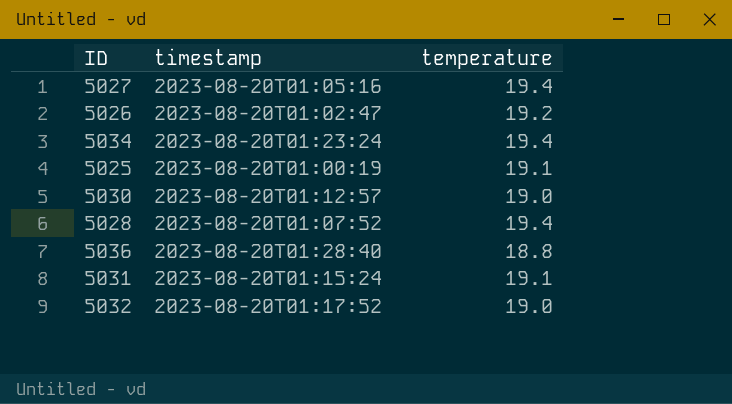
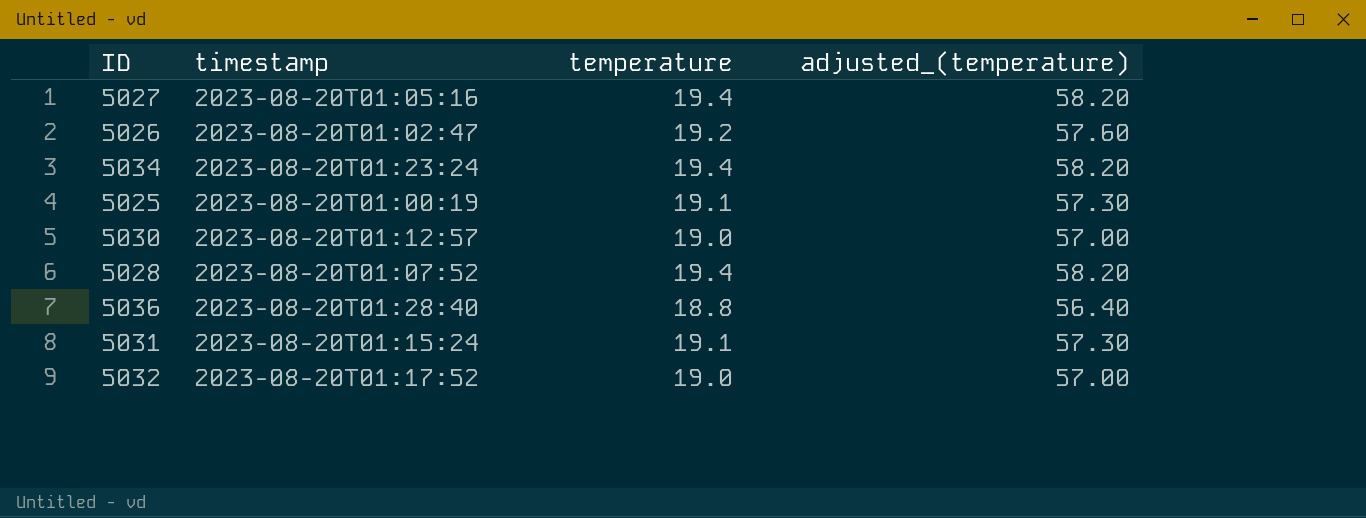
column adjusted_(temperature) | formula: none -> [temperature] * 3

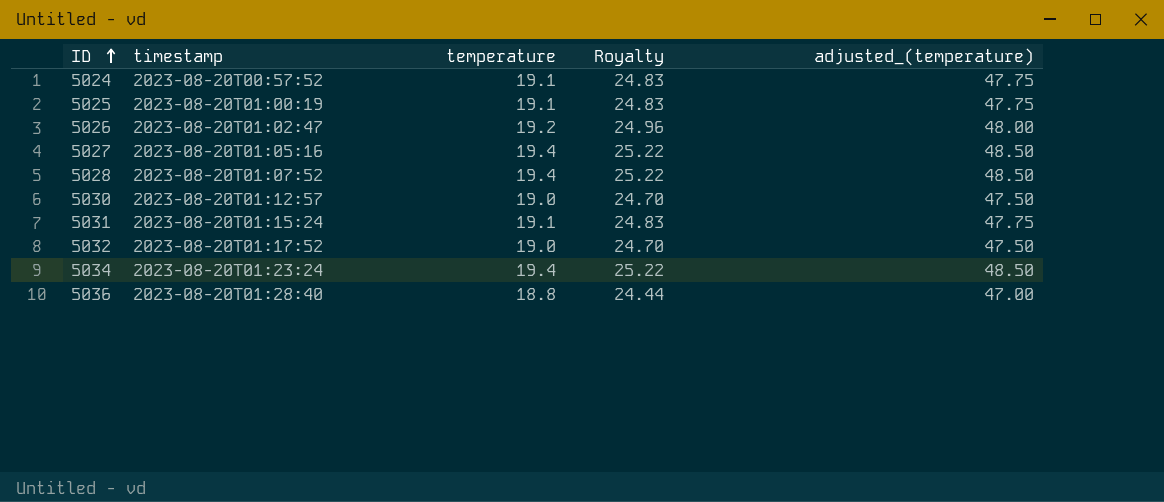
row order: none -> ID ascending
column Royalty | formula: none -> [temperature] * 1.3
column adjusted_(temperature) | formula: [temperature] * 3 -> [temperature] * 2.5
row 5024: none -> 2023-08-20T00:57:52 | 19.1 | 24.83 | 47.75

